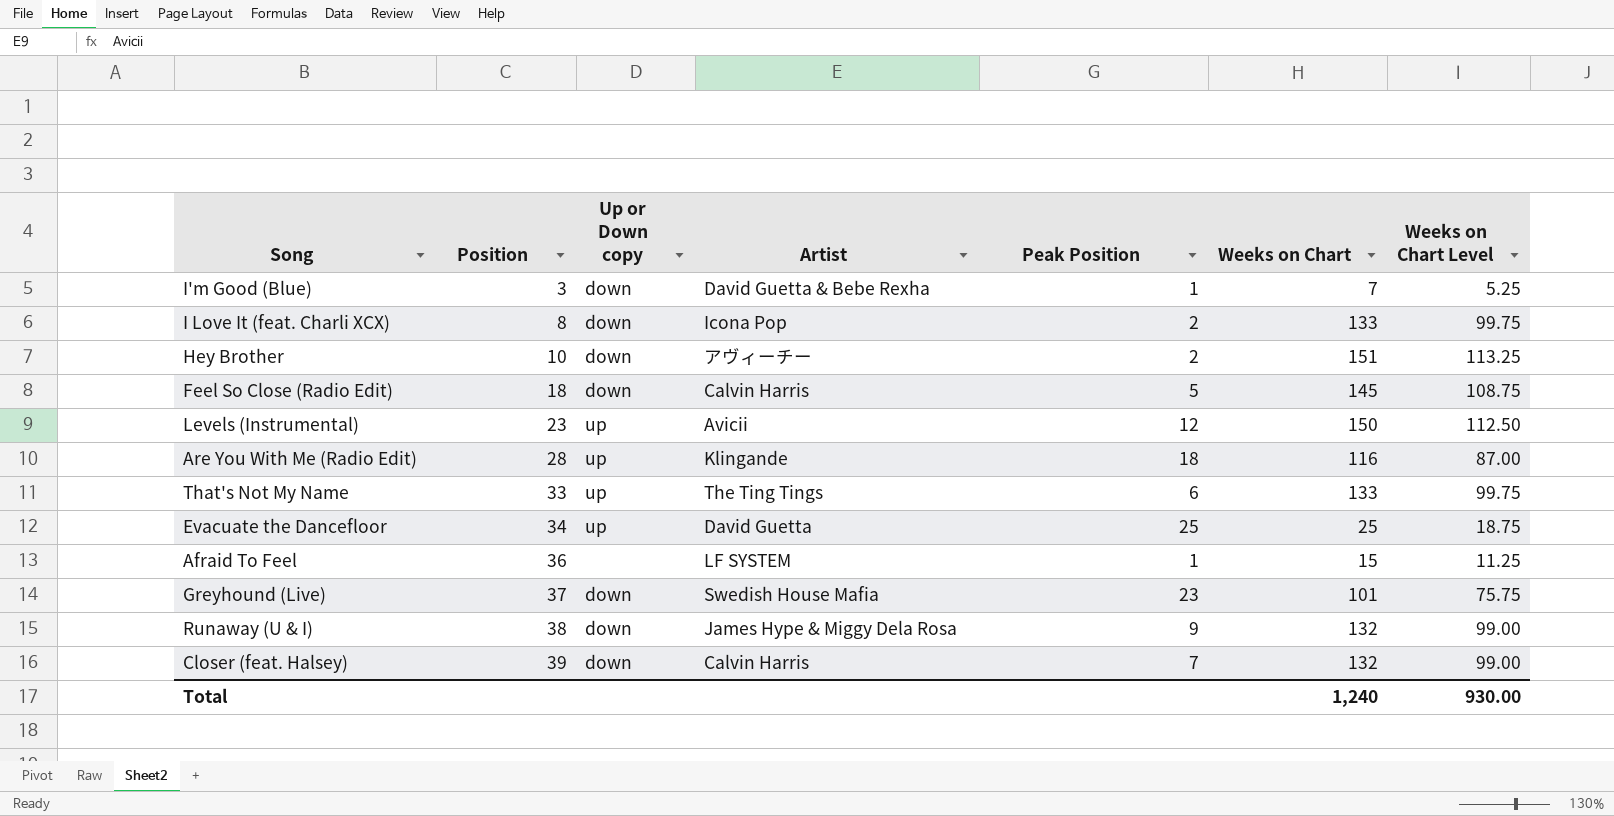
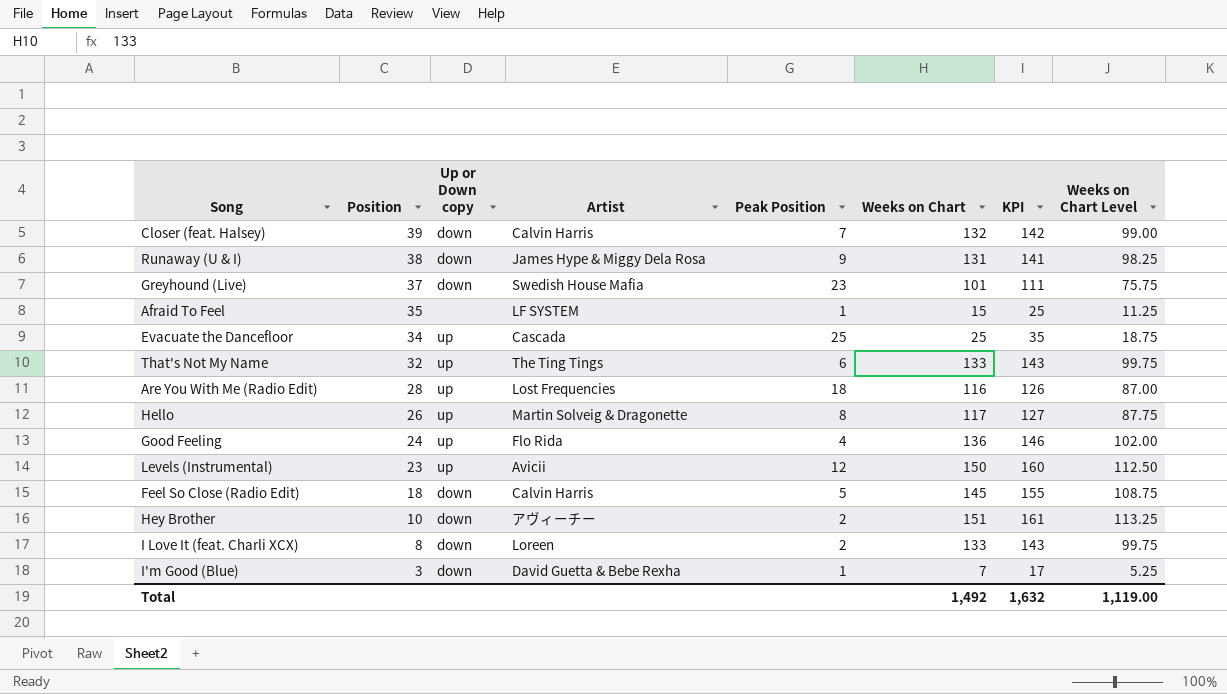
row order: Position ascending -> Position descending
column KPI | formula: none -> [Weeks on Chart] + 10
Runaway (U & I) | Weeks on Chart: 132 -> 131
Runaway (U & I) | Weeks on Chart Level: 99.00 -> 98.25
Afraid To Feel | Position: 36 -> 35
Evacuate the Dancefloor | Artist: David Guetta -> Cascada
That's Not My Name | Position: 33 -> 32
Are You With Me (Radio Edit) | Artist: Klingande -> Lost Frequencies
row Hello: none -> 26 | up | Martin Solveig & Dragonette | 8 | 117 | 127 | 87.75
row Good Feeling: none -> 24 | up | Flo Rida | 4 | 136 | 146 | 102.00
I Love It (feat. Charli XCX) | Artist: Icona Pop -> Loreen
Total | Weeks on Chart: 1,240 -> 1,492
Total | Weeks on Chart Level: 930.00 -> 1,119.00

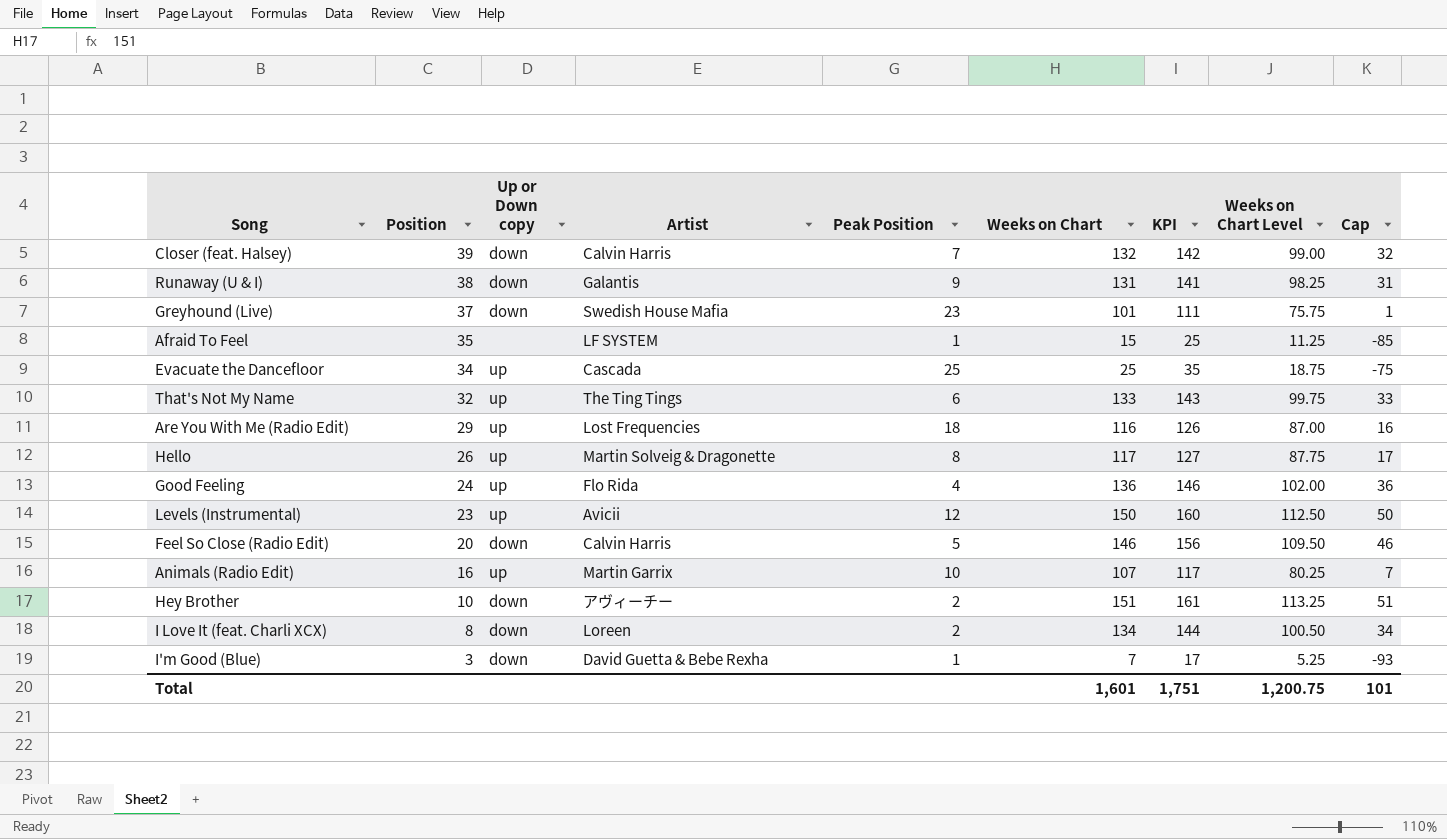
column Cap | formula: none -> [Weeks on Chart] - 100
Runaway (U & I) | Artist: James Hype & Miggy Dela Rosa -> Galantis
Are You With Me (Radio Edit) | Position: 28 -> 29
Feel So Close (Radio Edit) | Position: 18 -> 20
Feel So Close (Radio Edit) | Weeks on Chart: 145 -> 146
Feel So Close (Radio Edit) | KPI: 155 -> 156
Feel So Close (Radio Edit) | Weeks on Chart Level: 108.75 -> 109.50
row Animals (Radio Edit): none -> 16 | up | Martin Garrix | 10 | 107 | 117 | 80.25 | 7
I Love It (feat. Charli XCX) | Weeks on Chart: 133 -> 134
I Love It (feat. Charli XCX) | KPI: 143 -> 144
I Love It (feat. Charli XCX) | Weeks on Chart Level: 99.75 -> 100.50
Total | Weeks on Chart: 1,492 -> 1,601
Total | KPI: 1,632 -> 1,751
Total | Weeks on Chart Level: 1,119.00 -> 1,200.75

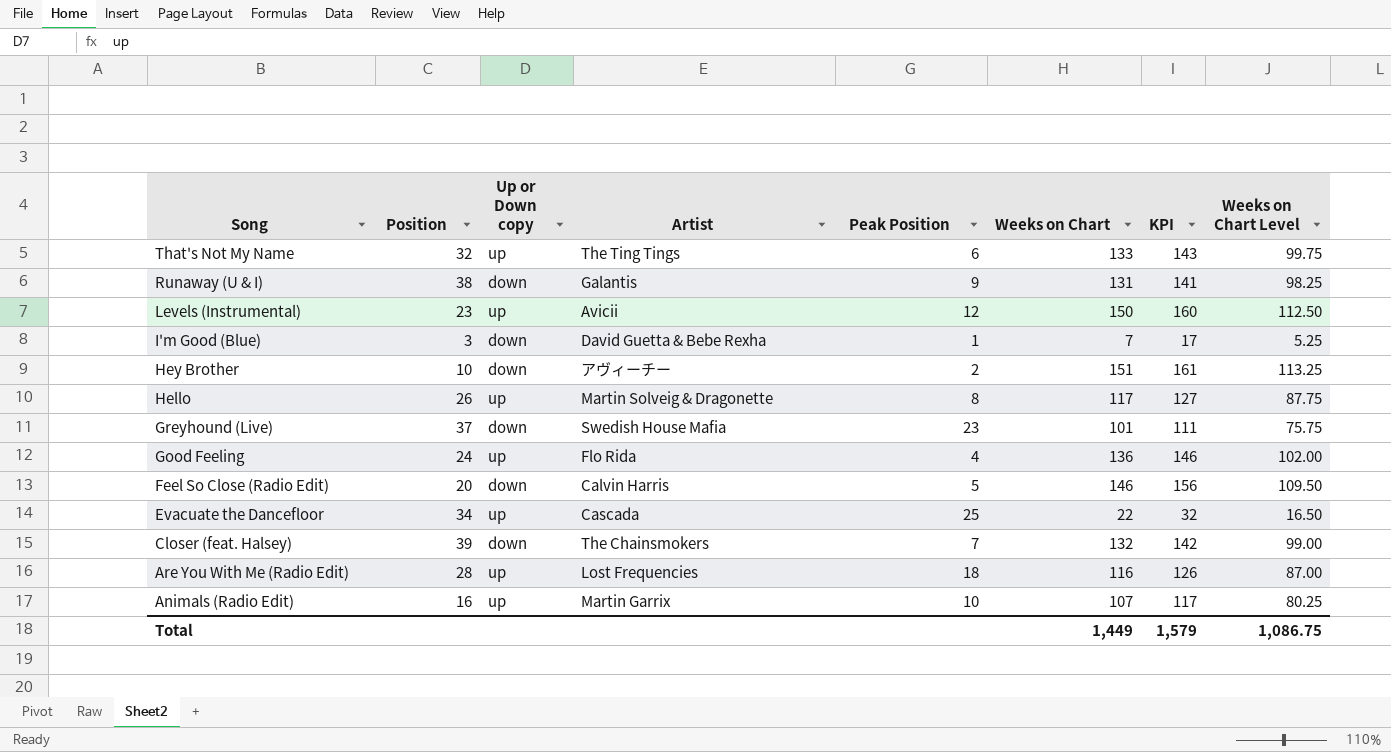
row order: Position descending -> Song descending
column Cap | formula: [Weeks on Chart] - 100 -> none
row Afraid To Feel: 35 | none | LF SYSTEM | 1 | 15 | 25 | 11.25 | -85 -> none
row I Love It (feat. Charli XCX): 8 | down | Loreen | 2 | 134 | 144 | 100.50 | 34 -> none
Evacuate the Dancefloor | Weeks on Chart: 25 -> 22
Evacuate the Dancefloor | KPI: 35 -> 32
Evacuate the Dancefloor | Weeks on Chart Level: 18.75 -> 16.50
Closer (feat. Halsey) | Artist: Calvin Harris -> The Chainsmokers
Are You With Me (Radio Edit) | Position: 29 -> 28
Total | Weeks on Chart: 1,601 -> 1,449
Total | KPI: 1,751 -> 1,579
Total | Weeks on Chart Level: 1,200.75 -> 1,086.75

